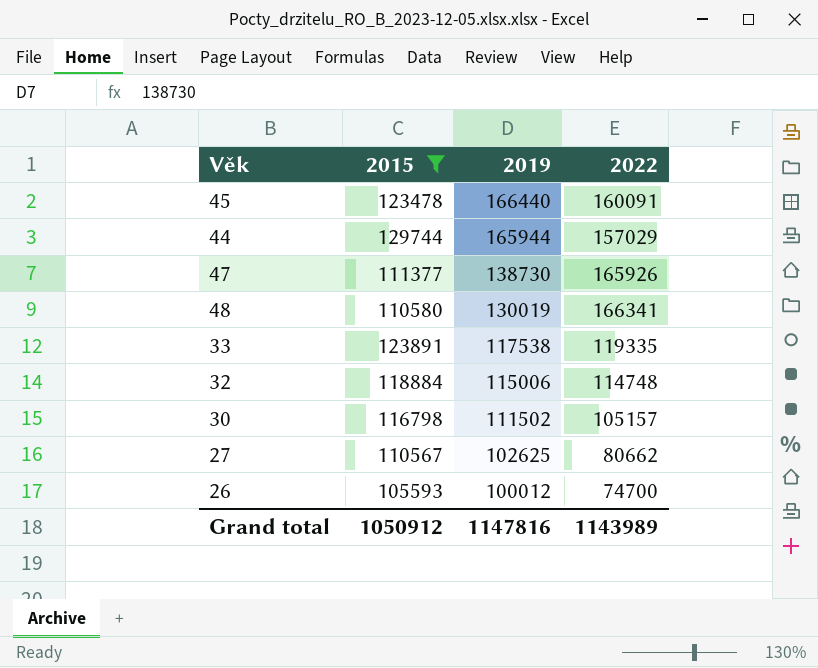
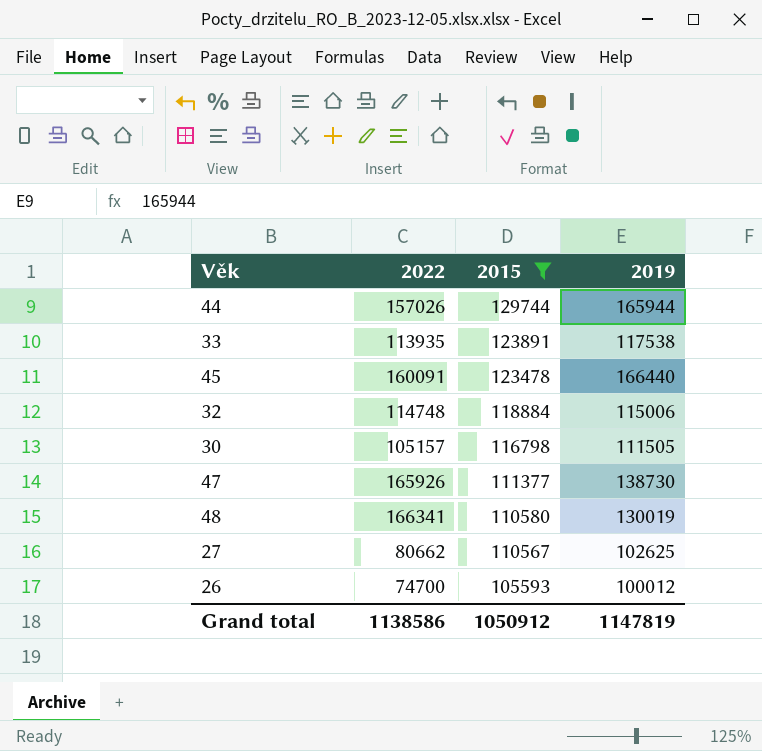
row order: 2019 descending -> 2015 descending
column 2022 | position: 4 -> 2
44 | 2022: 157029 -> 157026
33 | 2022: 119335 -> 113935
30 | 2019: 111502 -> 111505
Grand total | 2022: 1143989 -> 1138586
Grand total | 2019: 1147816 -> 1147819

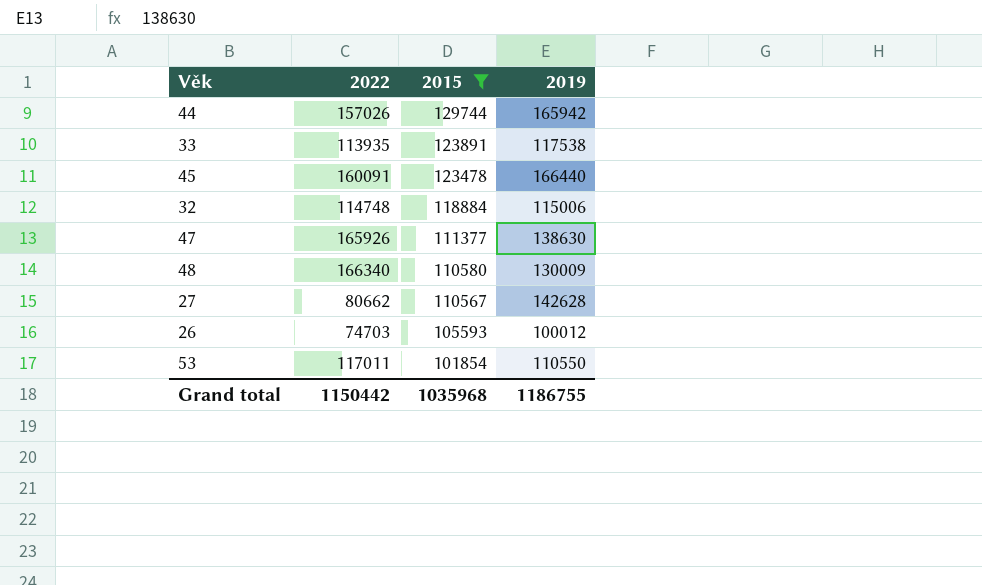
row 30: 105157 | 116798 | 111505 -> none
44 | 2019: 165944 -> 165942
47 | 2019: 138730 -> 138630
48 | 2022: 166341 -> 166340
48 | 2019: 130019 -> 130009
27 | 2019: 102625 -> 142628
26 | 2022: 74700 -> 74703
row 53: none -> 117011 | 101854 | 110550
Grand total | 2022: 1138586 -> 1150442
Grand total | 2015: 1050912 -> 1035968
Grand total | 2019: 1147819 -> 1186755

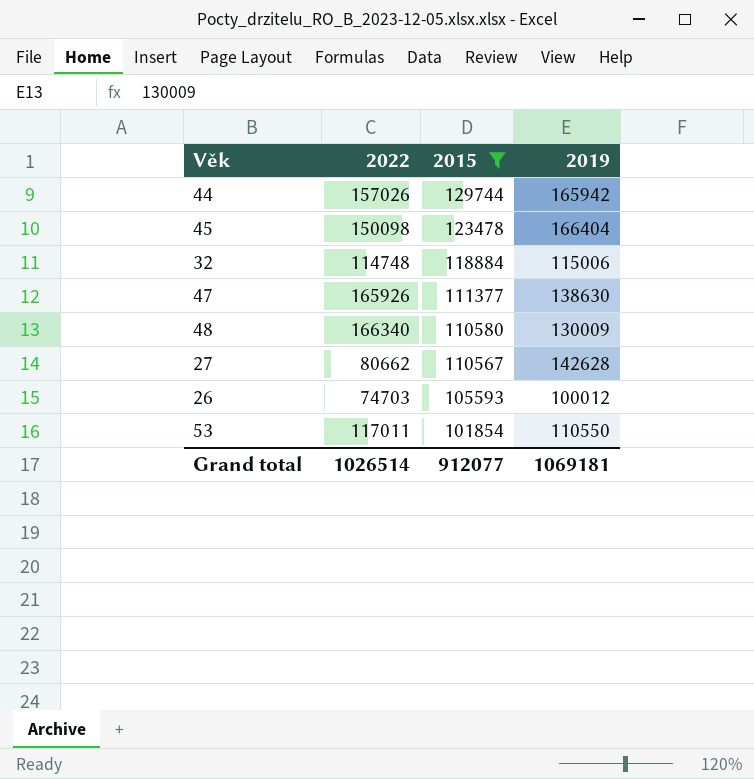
row 33: 113935 | 123891 | 117538 -> none
45 | 2022: 160091 -> 150098
45 | 2019: 166440 -> 166404
Grand total | 2022: 1150442 -> 1026514
Grand total | 2015: 1035968 -> 912077
Grand total | 2019: 1186755 -> 1069181

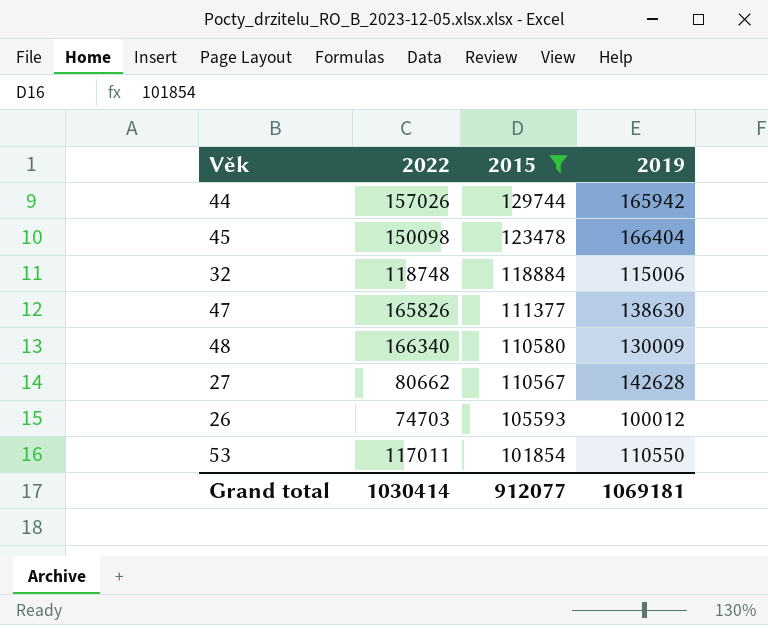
32 | 2022: 114748 -> 118748
47 | 2022: 165926 -> 165826
Grand total | 2022: 1026514 -> 1030414

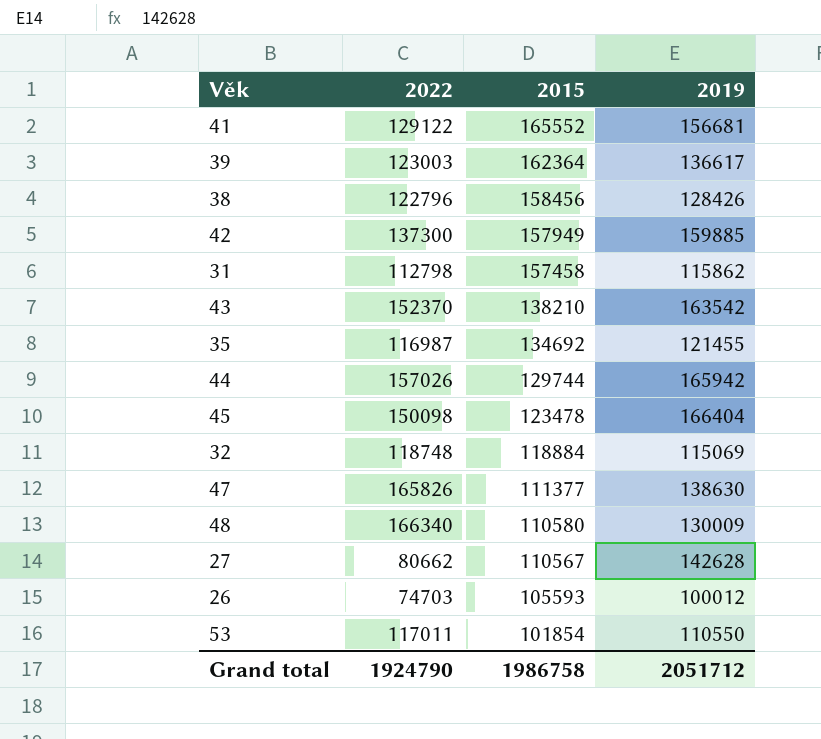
filter: 2015 <= 129744 -> none
32 | 2019: 115006 -> 115069
Grand total | 2022: 1030414 -> 1924790
Grand total | 2015: 912077 -> 1986758
Grand total | 2019: 1069181 -> 2051712

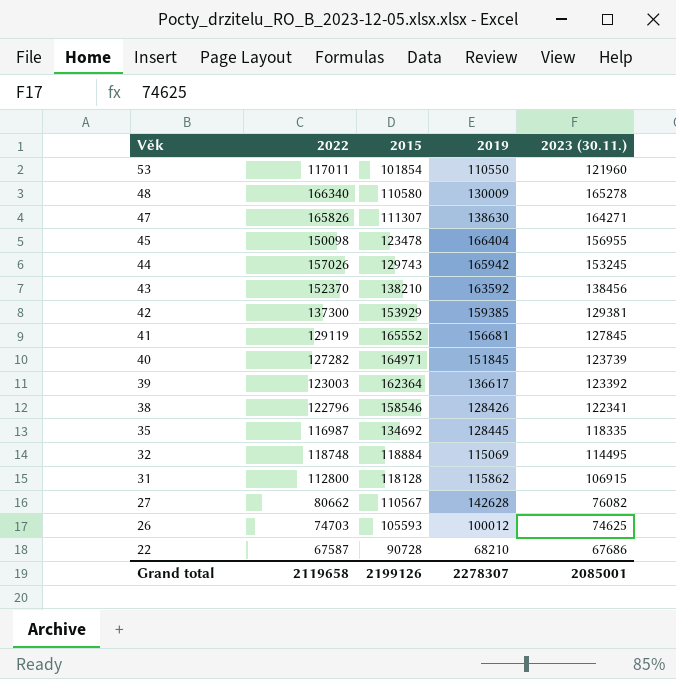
row order: 2015 descending -> Věk descending
column 2023 (30.11.) | position: none -> 5
47 | 2015: 111377 -> 111307
44 | 2015: 129744 -> 129743
43 | 2019: 163542 -> 163592
42 | 2015: 157949 -> 153929
42 | 2019: 159885 -> 159385
41 | 2022: 129122 -> 129119
row 40: none -> 127282 | 164971 | 151845 | 123739
38 | 2015: 158456 -> 158546
35 | 2019: 121455 -> 128445
31 | 2022: 112798 -> 112800
31 | 2015: 157458 -> 118128
row 22: none -> 67587 | 90728 | 68210 | 67686
Grand total | 2022: 1924790 -> 2119658
Grand total | 2015: 1986758 -> 2199126
Grand total | 2019: 2051712 -> 2278307

